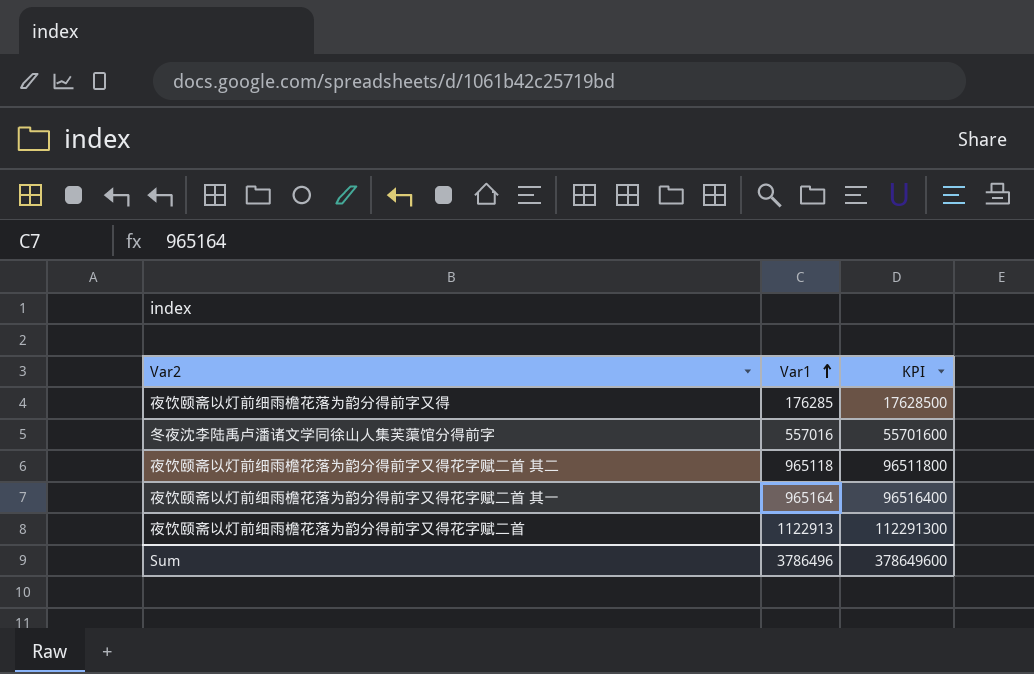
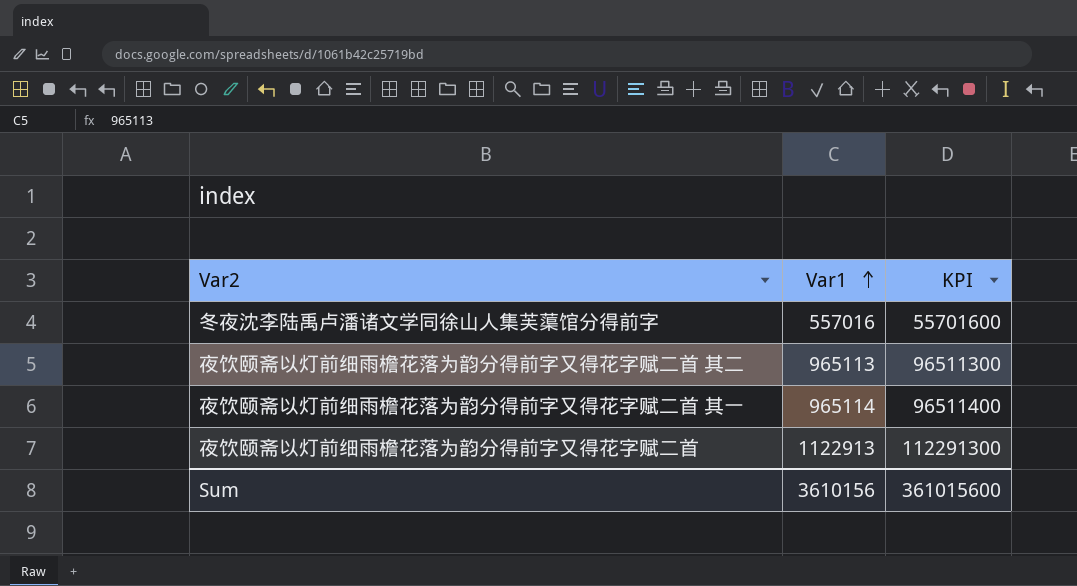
row 夜饮颐斋以灯前细雨檐花落为韵分得前字又得: 176285 | 17628500 -> none
夜饮颐斋以灯前细雨檐花落为韵分得前字又得花字赋二首 其二 | Var1: 965118 -> 965113
夜饮颐斋以灯前细雨檐花落为韵分得前字又得花字赋二首 其二 | KPI: 96511800 -> 96511300
夜饮颐斋以灯前细雨檐花落为韵分得前字又得花字赋二首 其一 | Var1: 965164 -> 965114
夜饮颐斋以灯前细雨檐花落为韵分得前字又得花字赋二首 其一 | KPI: 96516400 -> 96511400
Sum | Var1: 3786496 -> 3610156
Sum | KPI: 378649600 -> 361015600

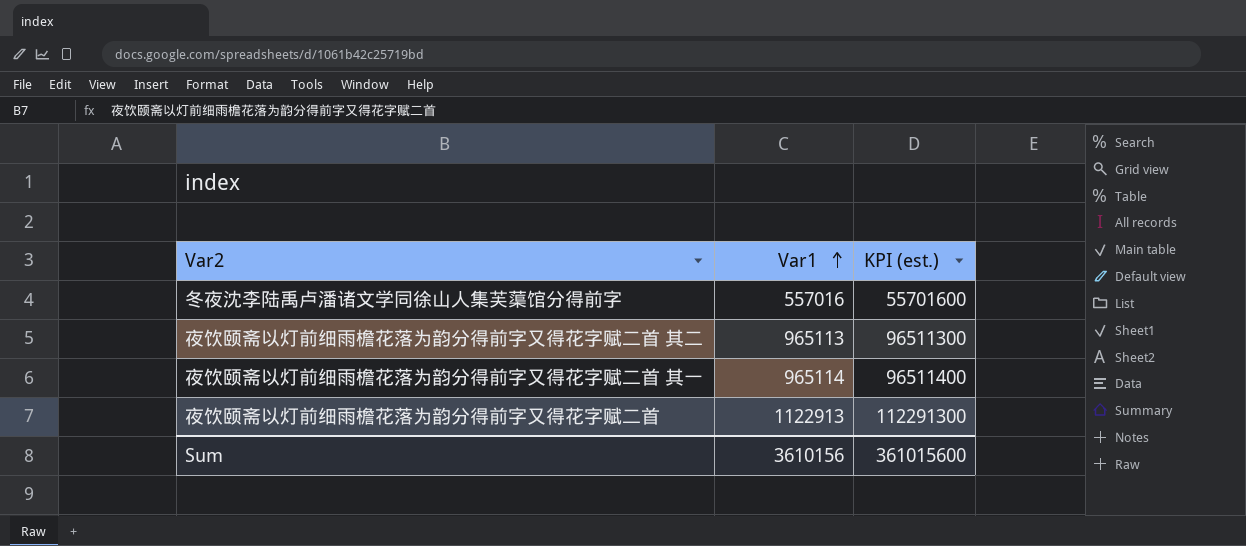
column name: KPI -> KPI (est.)

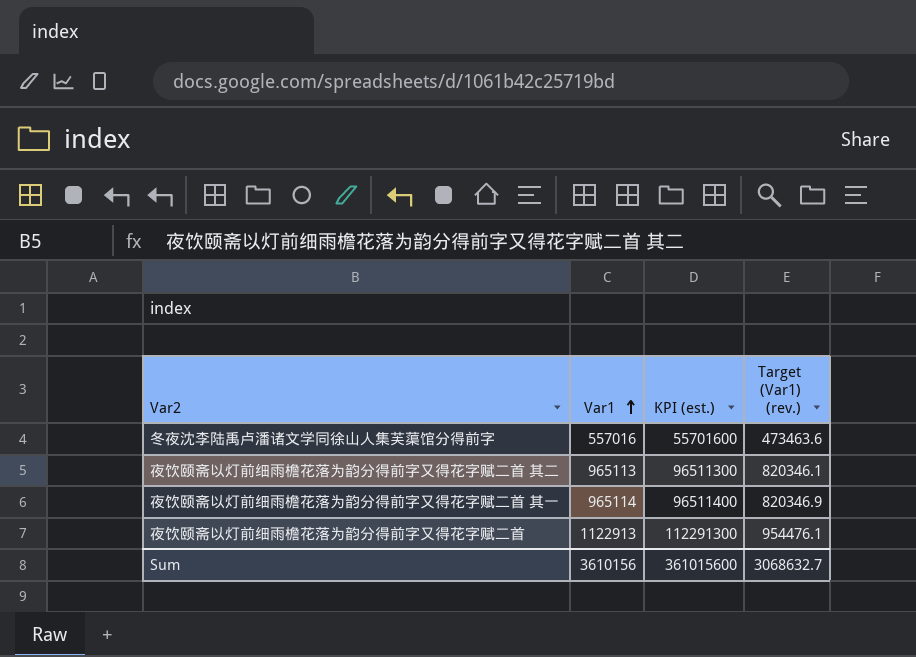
column Target (Var1) (rev.) | formula: none -> [Var1] * 0.85

